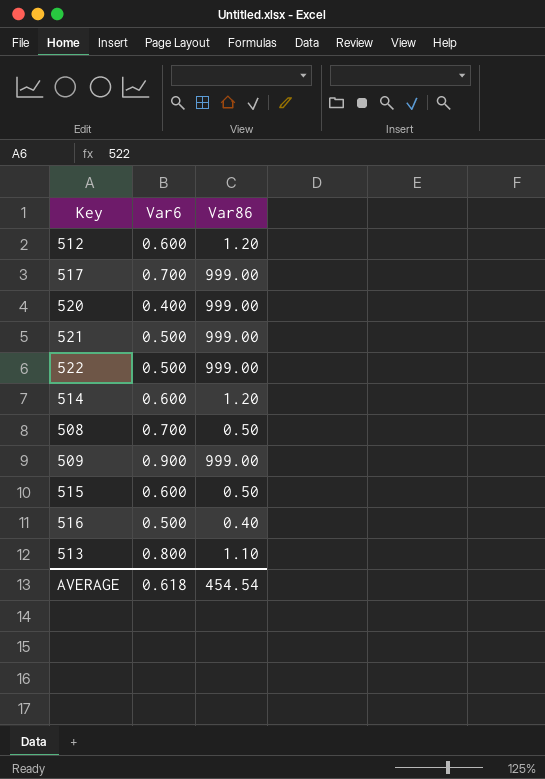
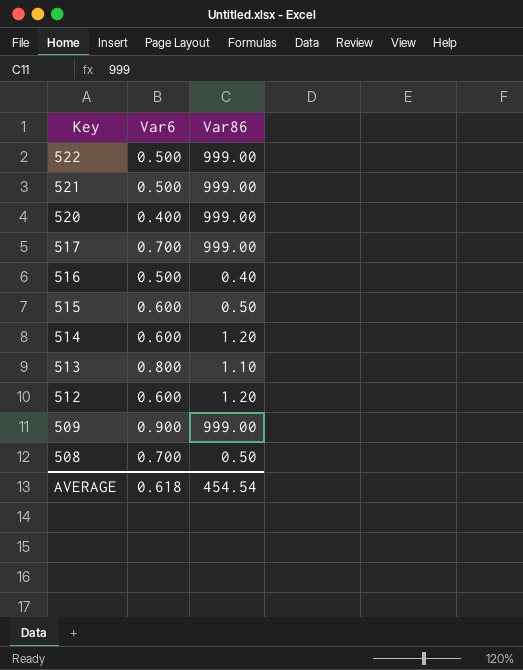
row order: none -> Key descending

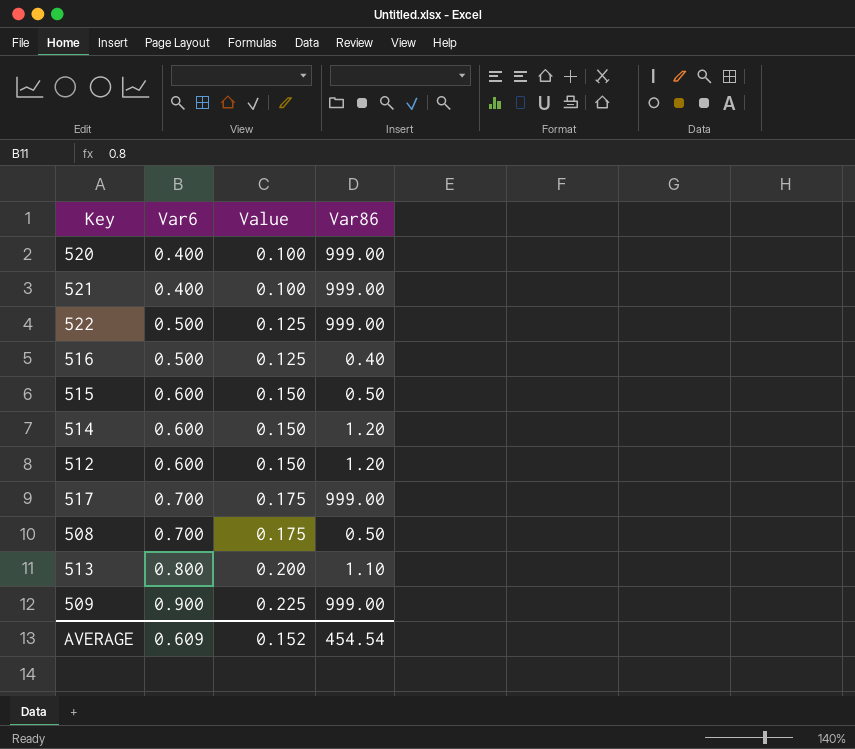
row order: Key descending -> Var6 ascending
column Value | formula: none -> [Var6] * 0.25
521 | Var6: 0.500 -> 0.400
AVERAGE | Var6: 0.618 -> 0.609

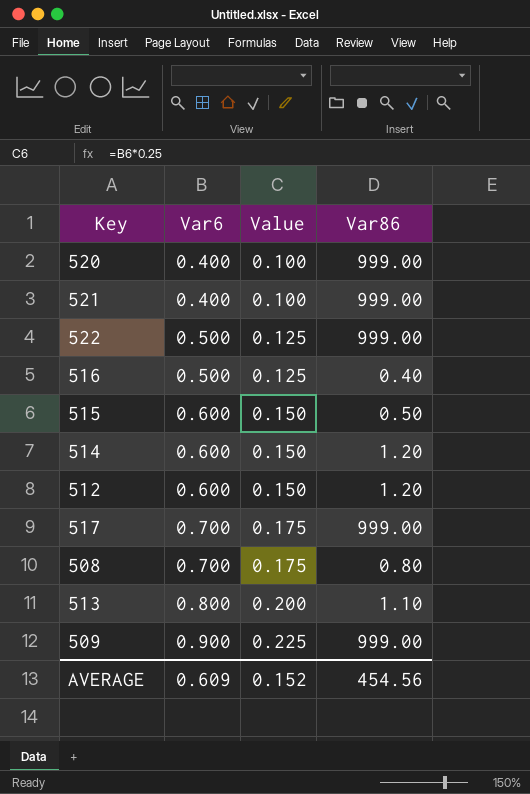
508 | Var86: 0.50 -> 0.80
AVERAGE | Var86: 454.54 -> 454.56

